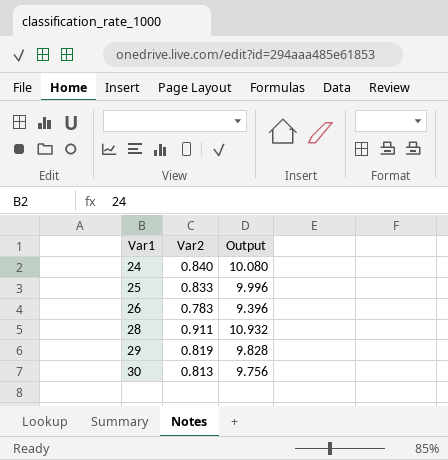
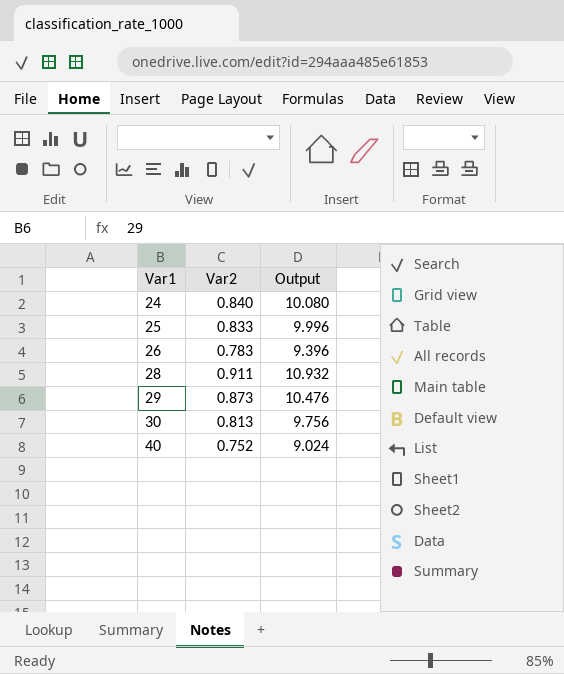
29 | Var2: 0.819 -> 0.873
29 | Output: 9.828 -> 10.476
row 40: none -> 0.752 | 9.024

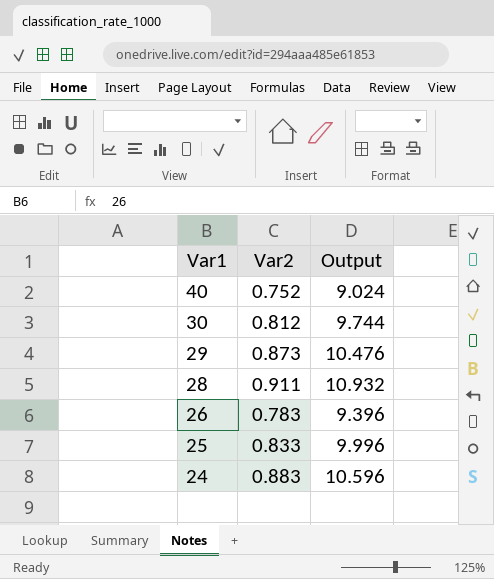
row order: Var1 ascending -> Var1 descending
30 | Var2: 0.813 -> 0.812
30 | Output: 9.756 -> 9.744
24 | Var2: 0.840 -> 0.883
24 | Output: 10.080 -> 10.596

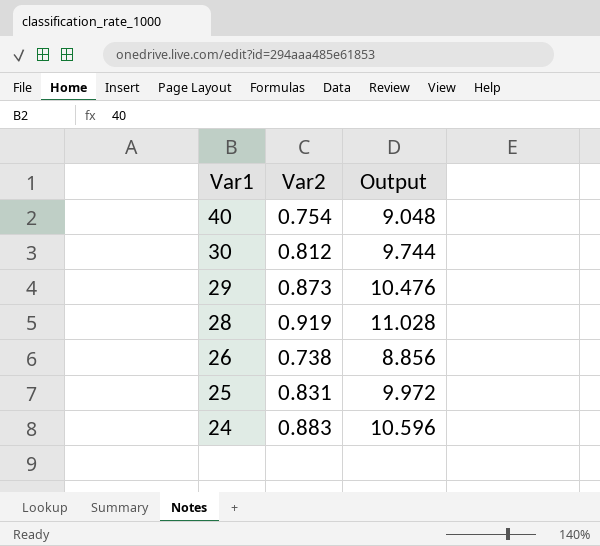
40 | Var2: 0.752 -> 0.754
40 | Output: 9.024 -> 9.048
28 | Var2: 0.911 -> 0.919
28 | Output: 10.932 -> 11.028
26 | Var2: 0.783 -> 0.738
26 | Output: 9.396 -> 8.856
25 | Var2: 0.833 -> 0.831
25 | Output: 9.996 -> 9.972

